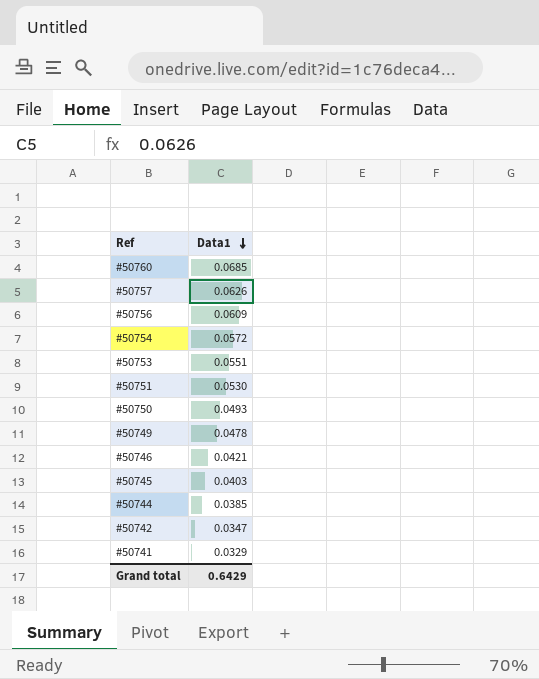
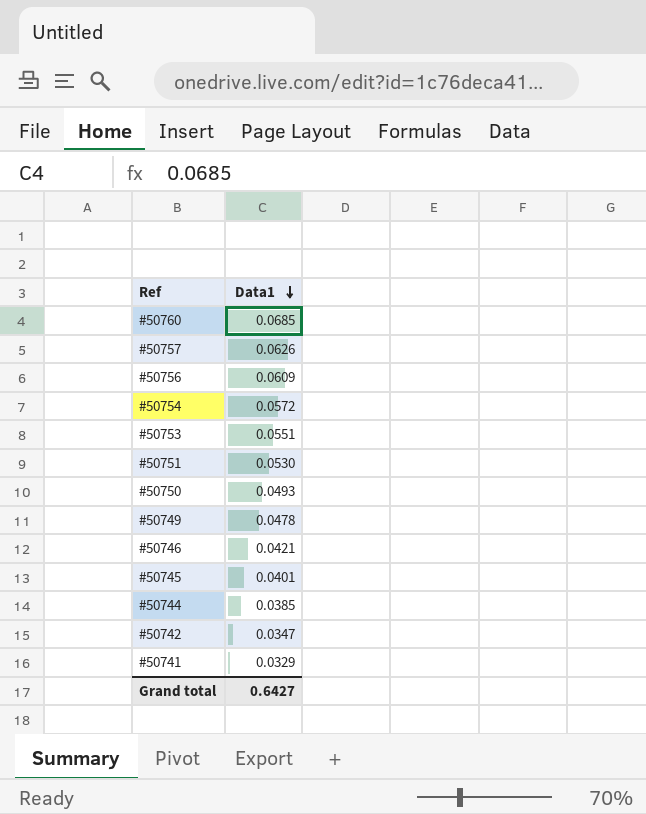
#50745 | Data1: 0.0403 -> 0.0401
Grand total | Data1: 0.6429 -> 0.6427

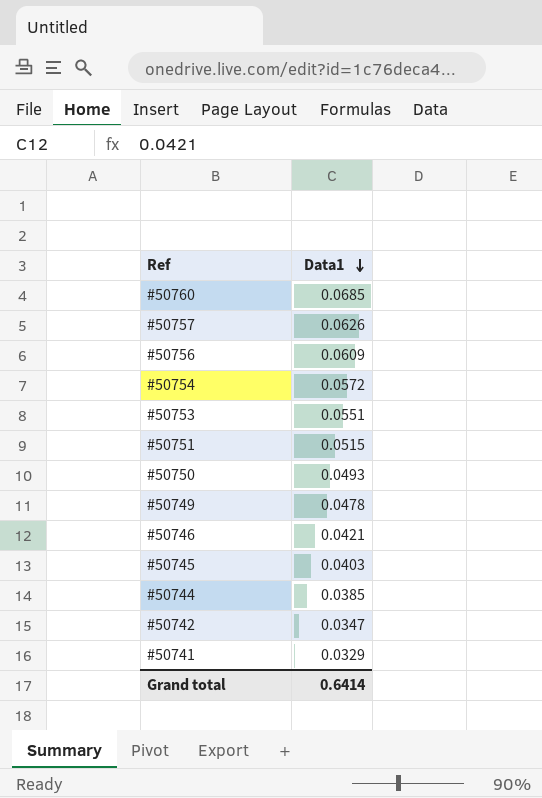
#50751 | Data1: 0.0530 -> 0.0515
#50745 | Data1: 0.0401 -> 0.0403
Grand total | Data1: 0.6427 -> 0.6414

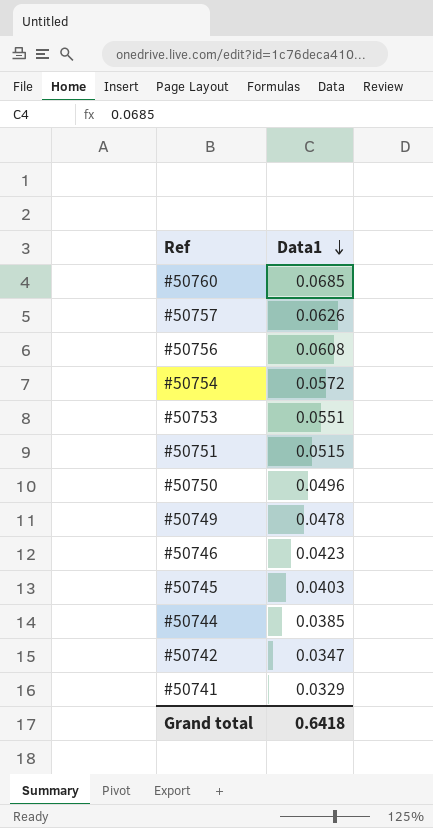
#50756 | Data1: 0.0609 -> 0.0608
#50750 | Data1: 0.0493 -> 0.0496
#50746 | Data1: 0.0421 -> 0.0423
Grand total | Data1: 0.6414 -> 0.6418

